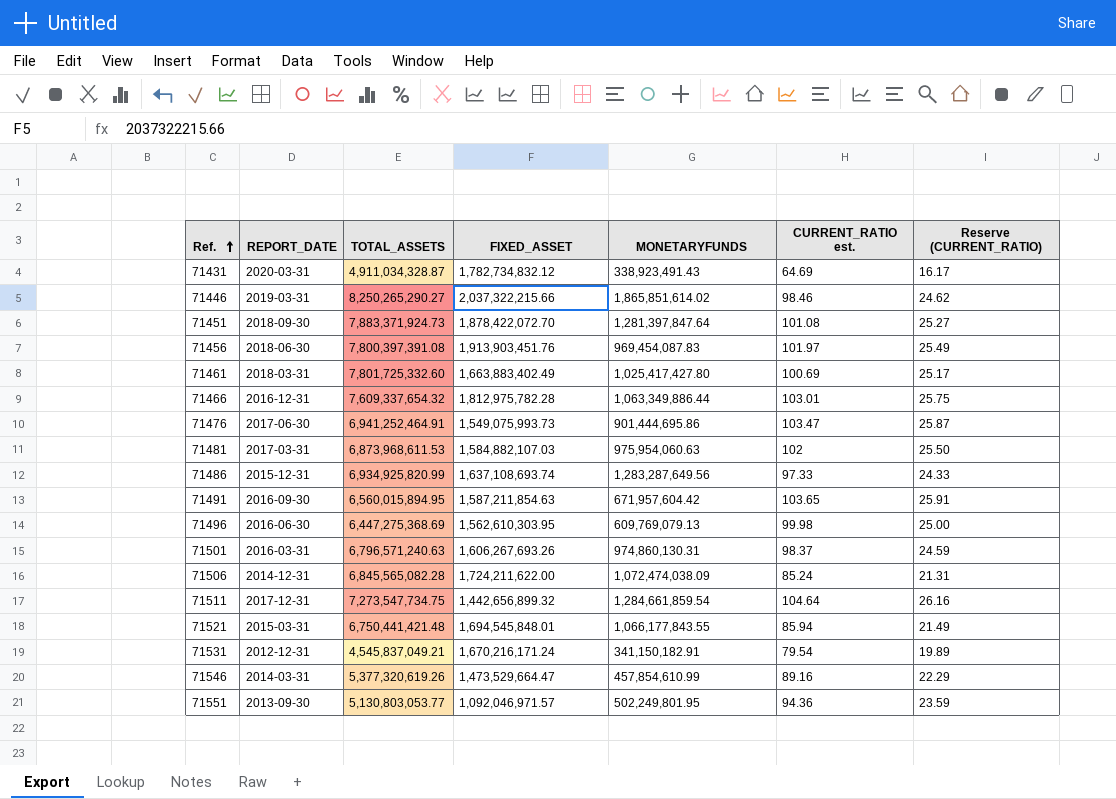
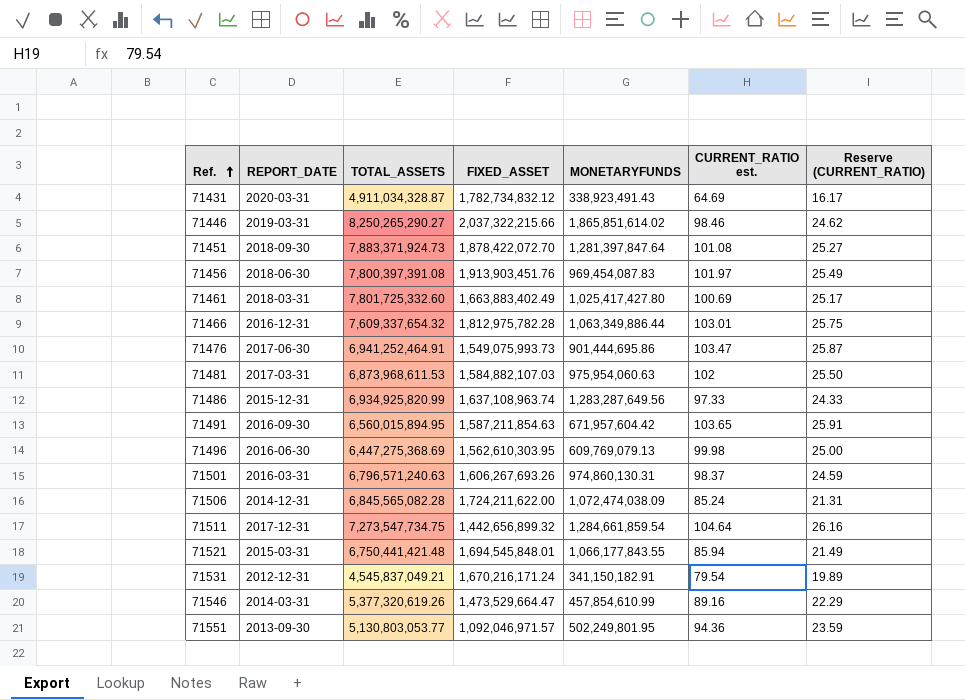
71486 | FIXED_ASSET: 1,637,108,693.74 -> 1,637,108,963.74

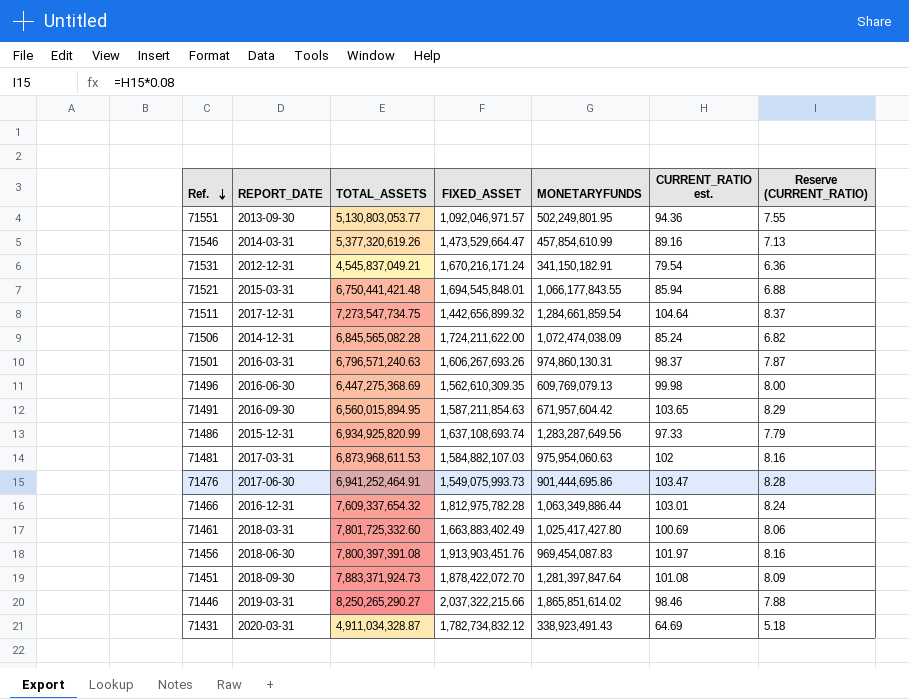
row order: Ref. ascending -> Ref. descending
column Reserve (CURRENT_RATIO) | formula: [CURRENT_RATIO est.] * 0.25 -> [CURRENT_RATIO est.] * 0.08
71496 | FIXED_ASSET: 1,562,610,303.95 -> 1,562,610,309.35
71486 | FIXED_ASSET: 1,637,108,963.74 -> 1,637,108,693.74

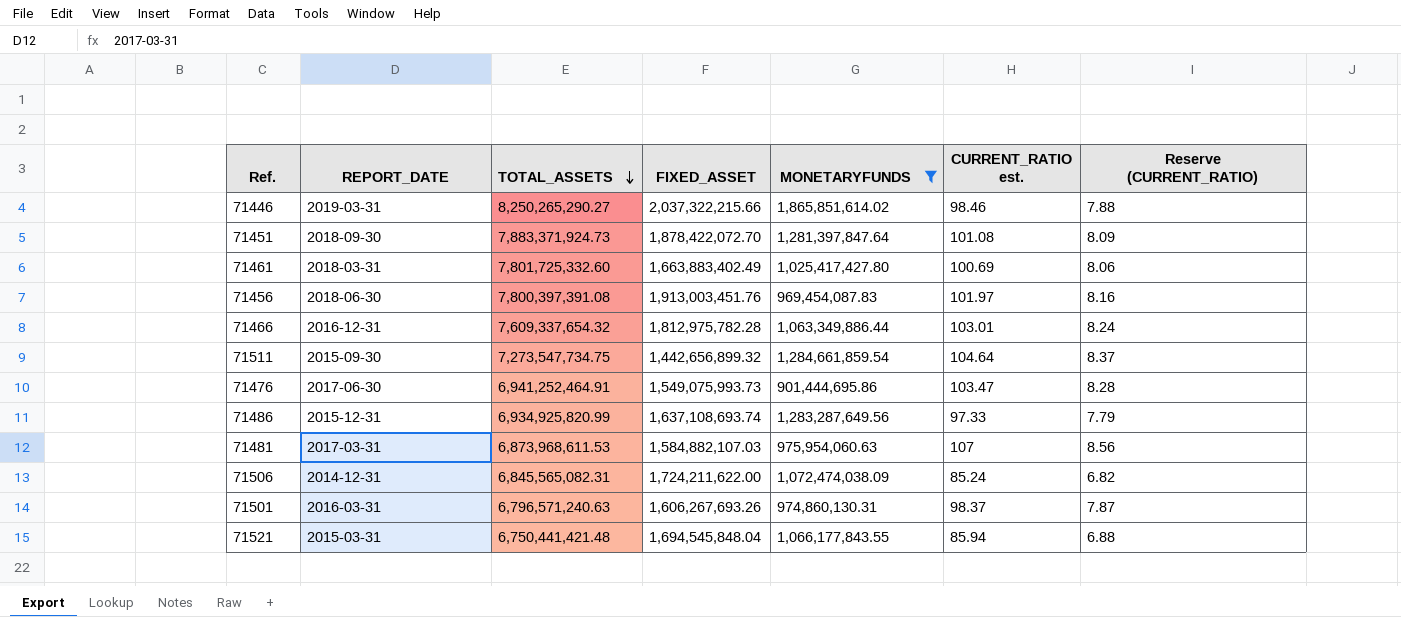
filter: none -> MONETARYFUNDS >= 901,444,695.86
row order: Ref. descending -> TOTAL_ASSETS descending
71456 | FIXED_ASSET: 1,913,903,451.76 -> 1,913,003,451.76
71511 | REPORT_DATE: 2017-12-31 -> 2015-09-30
71481 | CURRENT_RATIO est.: 102 -> 107
71481 | Reserve (CURRENT_RATIO): 8.16 -> 8.56
71506 | TOTAL_ASSETS: 6,845,565,082.28 -> 6,845,565,082.31
71521 | FIXED_ASSET: 1,694,545,848.01 -> 1,694,545,848.04

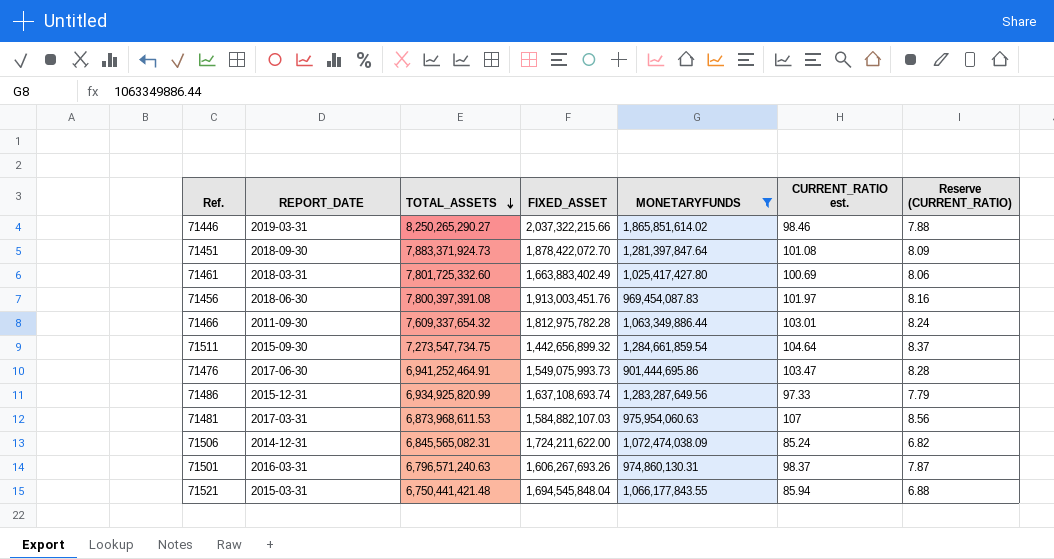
71466 | REPORT_DATE: 2016-12-31 -> 2011-09-30

